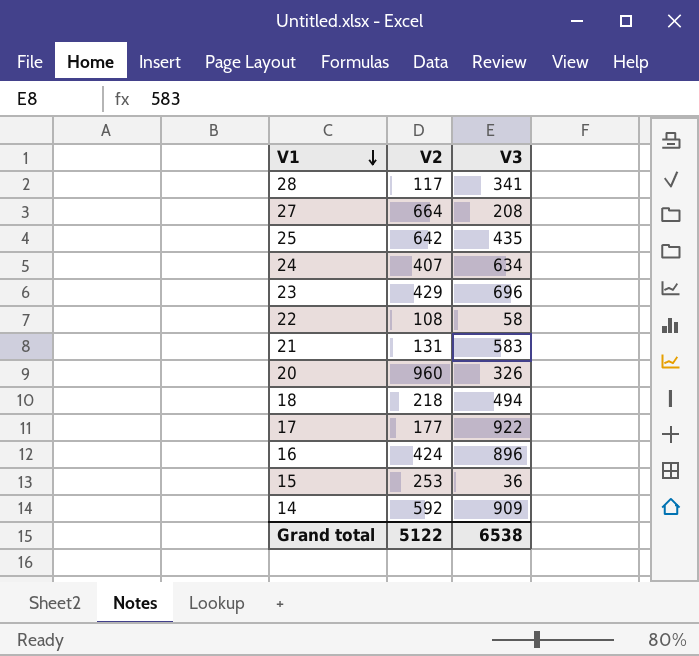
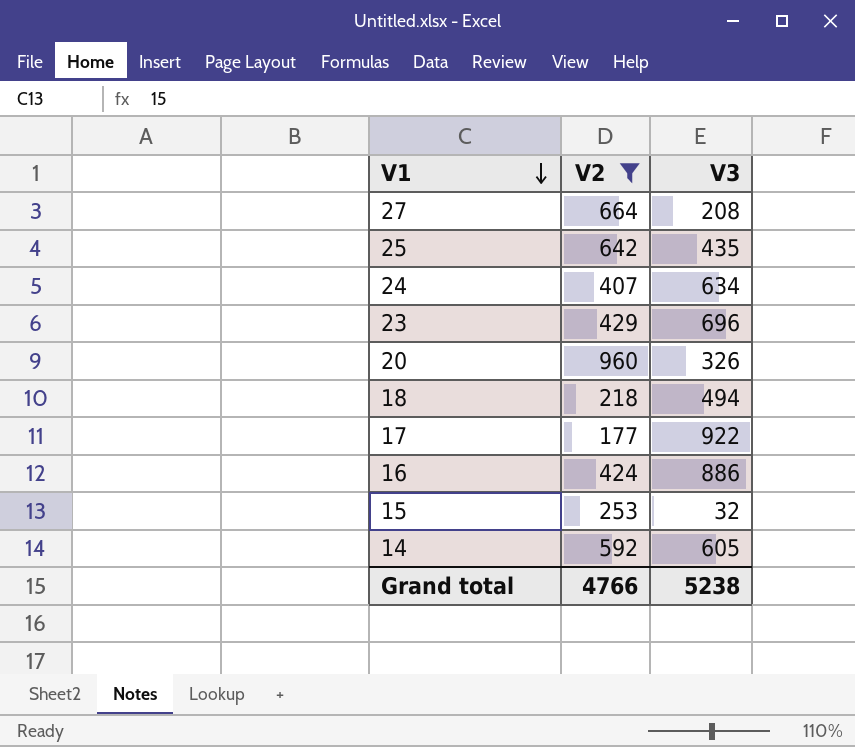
filter: none -> V2 >= 177
16 | V3: 896 -> 886
15 | V3: 36 -> 32
14 | V3: 909 -> 605
Grand total | V2: 5122 -> 4766
Grand total | V3: 6538 -> 5238

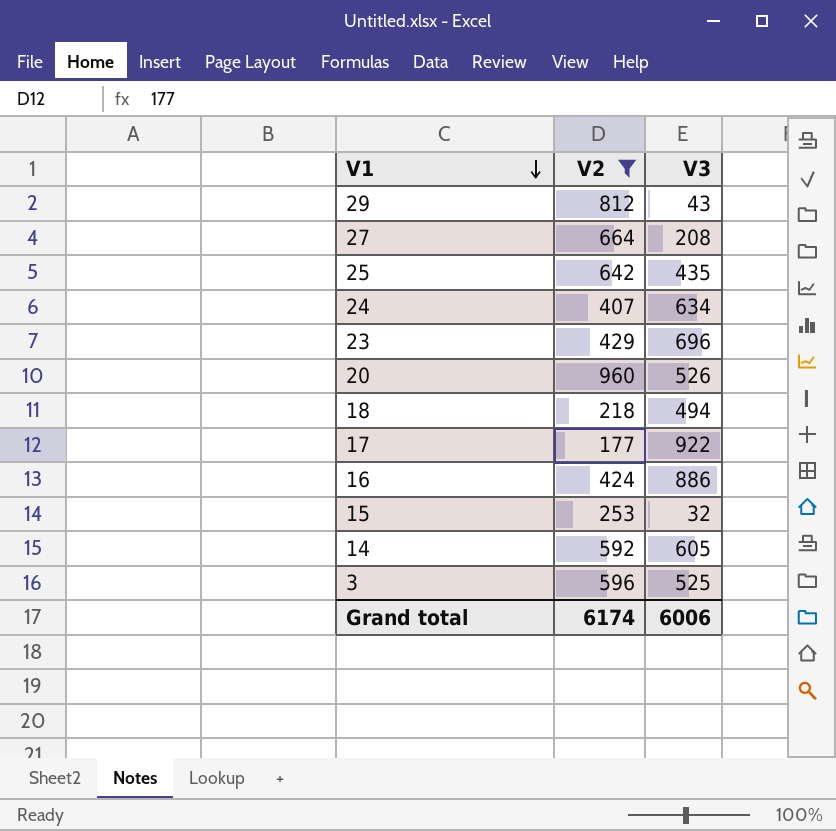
row 29: none -> 812 | 43
20 | V3: 326 -> 526
row 3: none -> 596 | 525
Grand total | V2: 4766 -> 6174
Grand total | V3: 5238 -> 6006

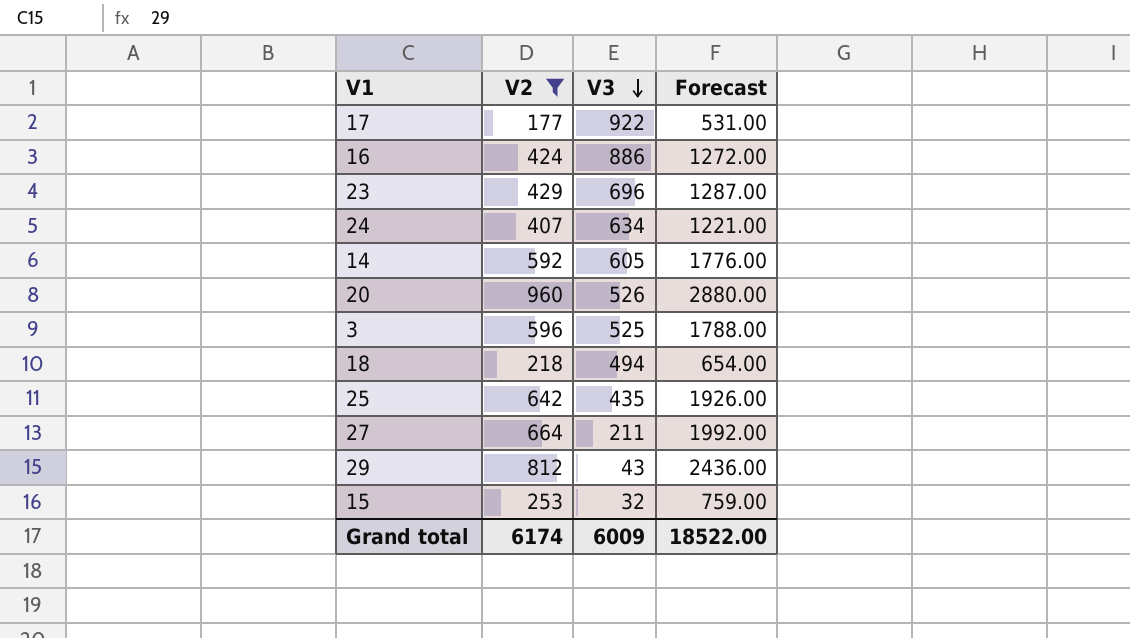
row order: V1 descending -> V3 descending
column Forecast | formula: none -> [V2] * 3
27 | V3: 208 -> 211
Grand total | V3: 6006 -> 6009

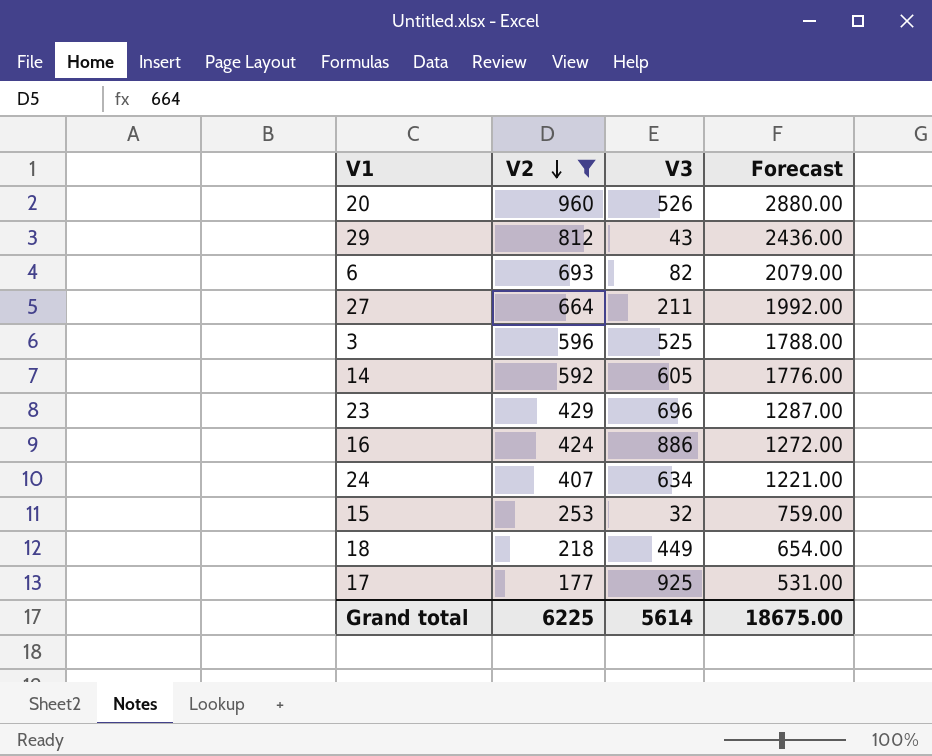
row order: V3 descending -> V2 descending
row 25: 642 | 435 | 1926.00 -> none
row 6: none -> 693 | 82 | 2079.00
18 | V3: 494 -> 449
17 | V3: 922 -> 925
Grand total | V2: 6174 -> 6225
Grand total | V3: 6009 -> 5614
Grand total | Forecast: 18522.00 -> 18675.00

